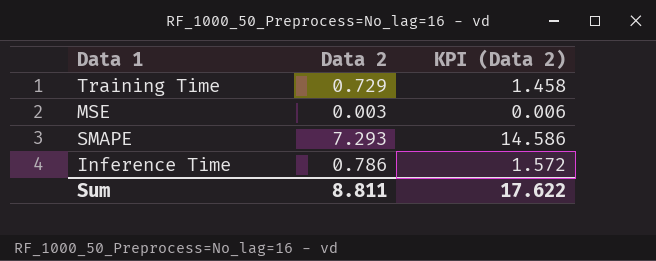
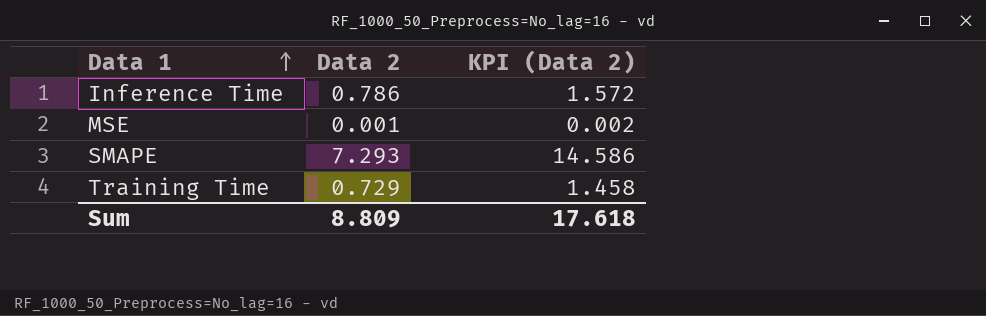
row order: none -> Data 1 ascending
MSE | Data 2: 0.003 -> 0.001
MSE | KPI (Data 2): 0.006 -> 0.002
Sum | Data 2: 8.811 -> 8.809
Sum | KPI (Data 2): 17.622 -> 17.618

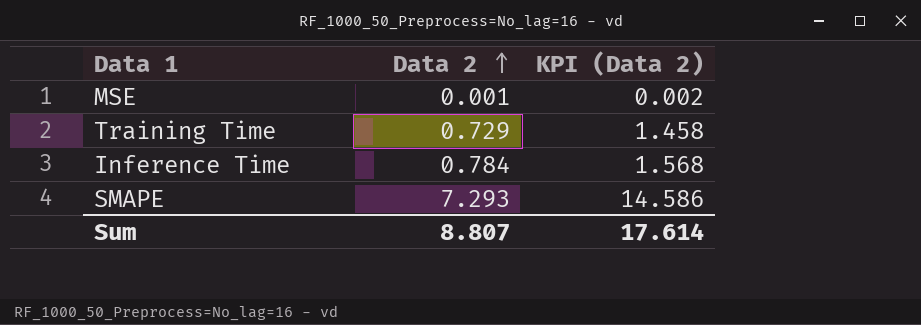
row order: Data 1 ascending -> Data 2 ascending
Inference Time | Data 2: 0.786 -> 0.784
Inference Time | KPI (Data 2): 1.572 -> 1.568
Sum | Data 2: 8.809 -> 8.807
Sum | KPI (Data 2): 17.618 -> 17.614

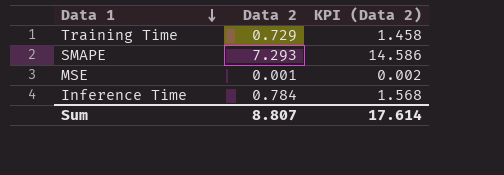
row order: Data 2 ascending -> Data 1 descending

